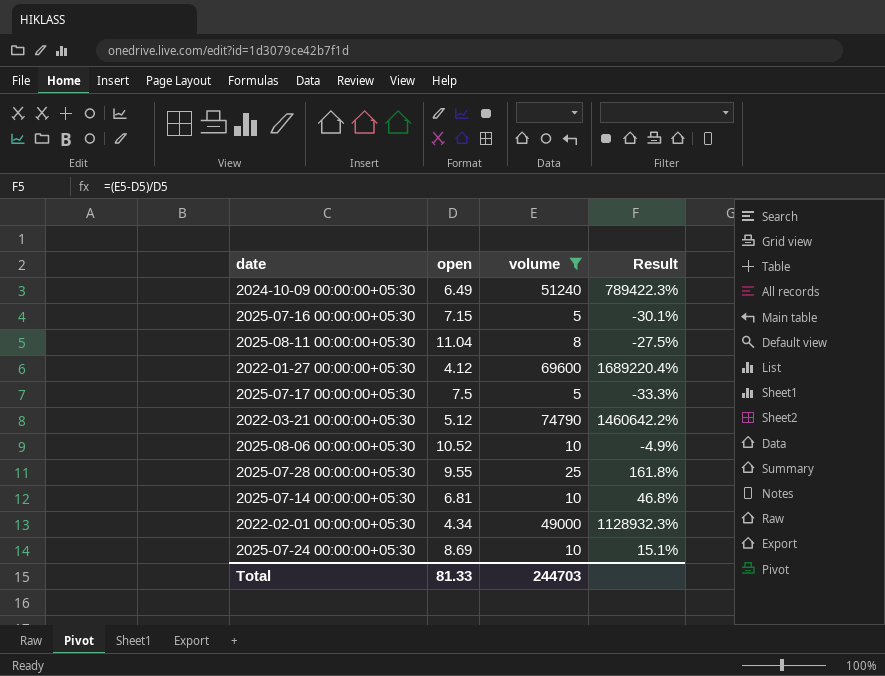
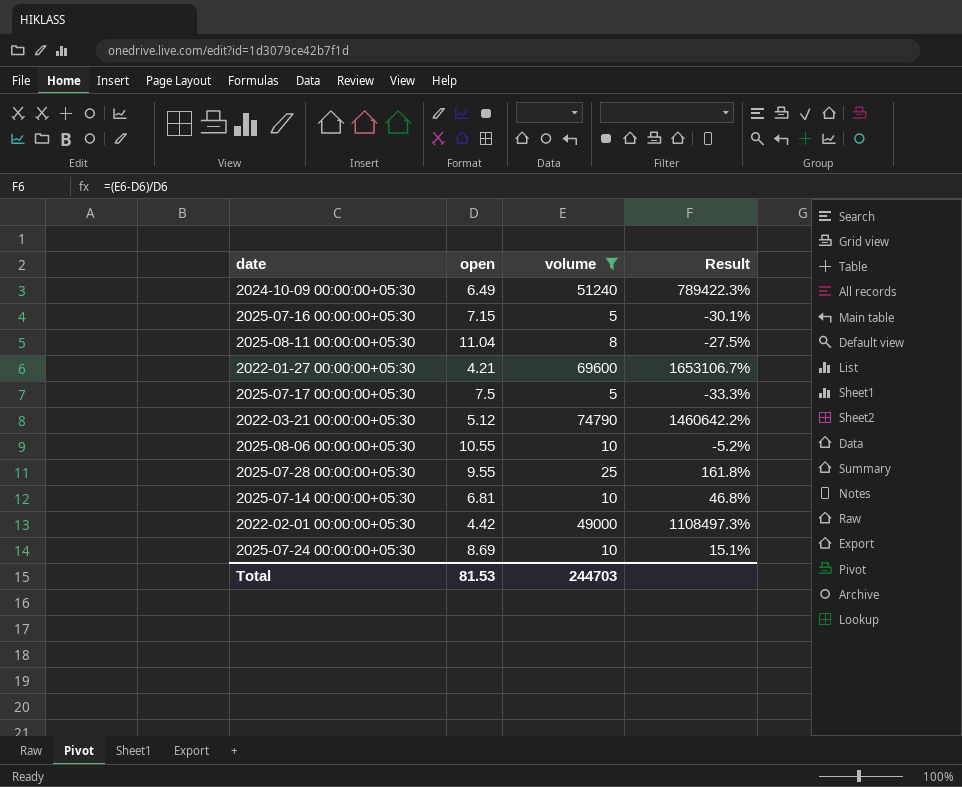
2022-01-27 00:00:00+05:30 | open: 4.12 -> 4.21
2022-01-27 00:00:00+05:30 | Result: 1689220.4% -> 1653106.7%
2025-08-06 00:00:00+05:30 | open: 10.52 -> 10.55
2025-08-06 00:00:00+05:30 | Result: -4.9% -> -5.2%
2022-02-01 00:00:00+05:30 | open: 4.34 -> 4.42
2022-02-01 00:00:00+05:30 | Result: 1128932.3% -> 1108497.3%
Total | open: 81.33 -> 81.53

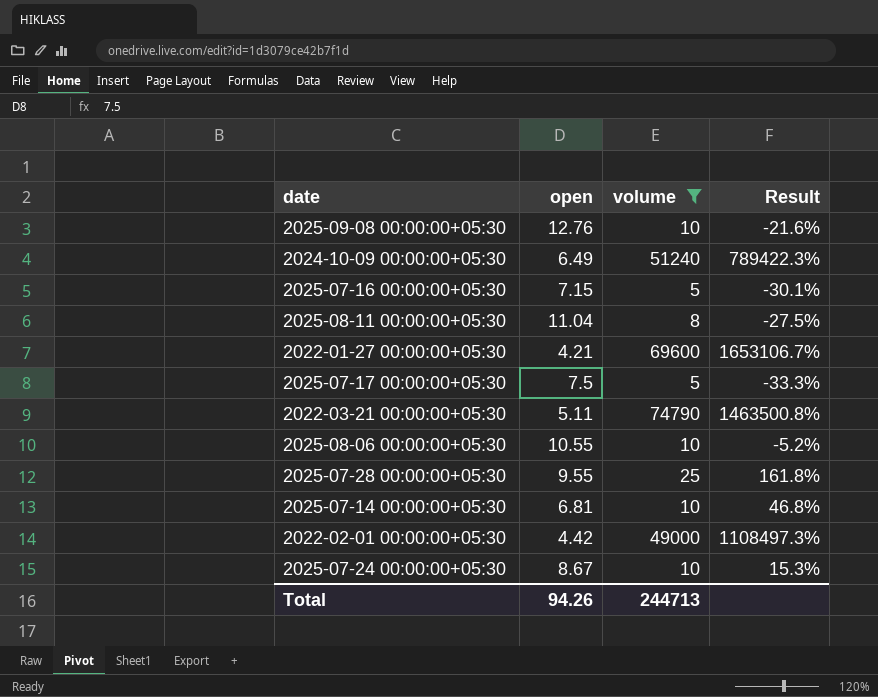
row 2025-09-08 00:00:00+05:30: none -> 12.76 | 10 | -21.6%
2022-03-21 00:00:00+05:30 | open: 5.12 -> 5.11
2022-03-21 00:00:00+05:30 | Result: 1460642.2% -> 1463500.8%
2025-07-24 00:00:00+05:30 | open: 8.69 -> 8.67
2025-07-24 00:00:00+05:30 | Result: 15.1% -> 15.3%
Total | open: 81.53 -> 94.26
Total | volume: 244703 -> 244713

